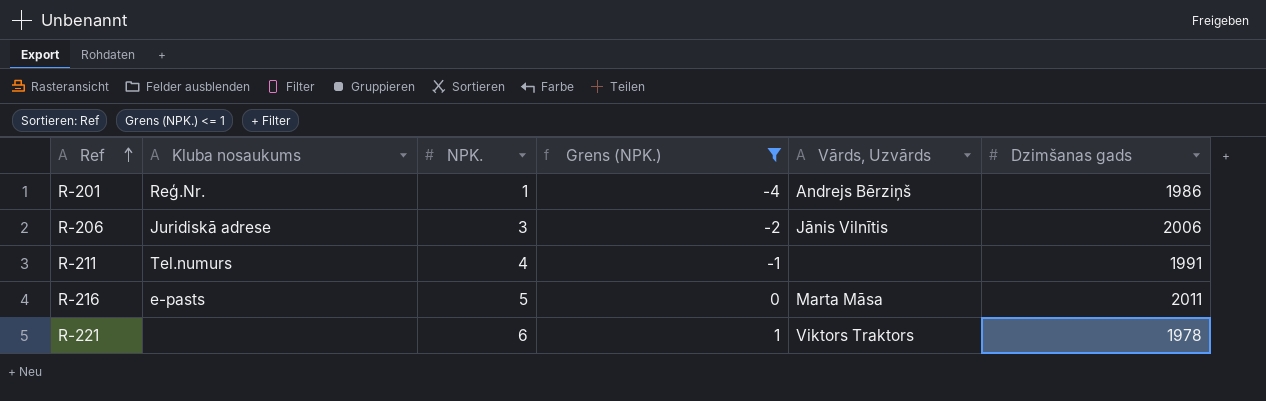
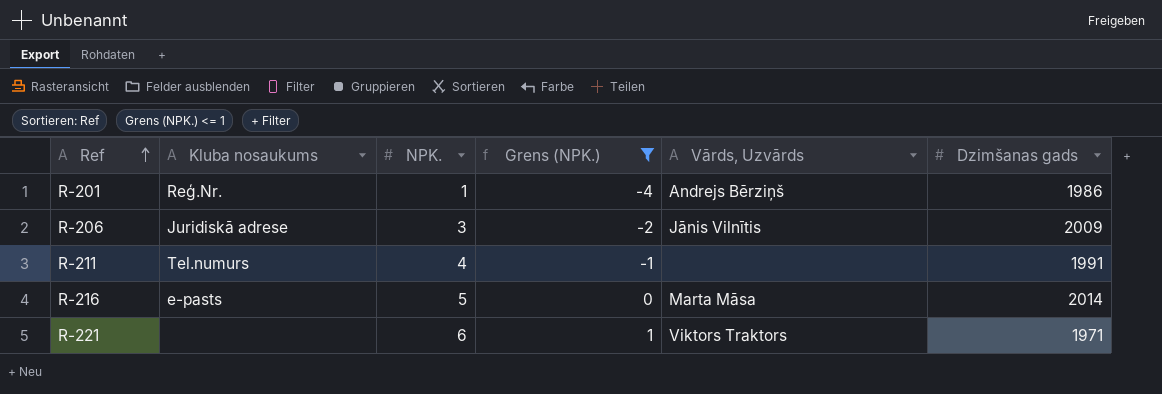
R-206 | Dzimšanas gads: 2006 -> 2009
R-216 | Dzimšanas gads: 2011 -> 2014
R-221 | Dzimšanas gads: 1978 -> 1971

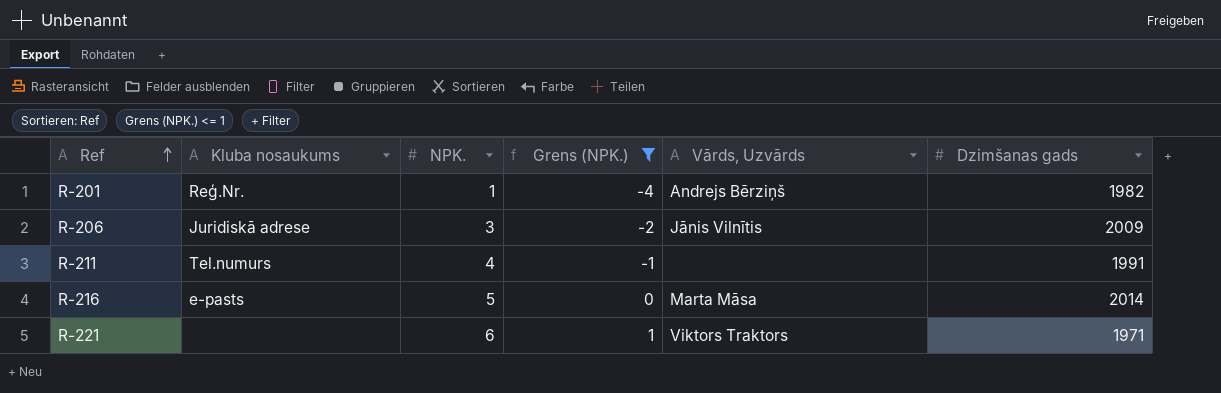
R-201 | Dzimšanas gads: 1986 -> 1982

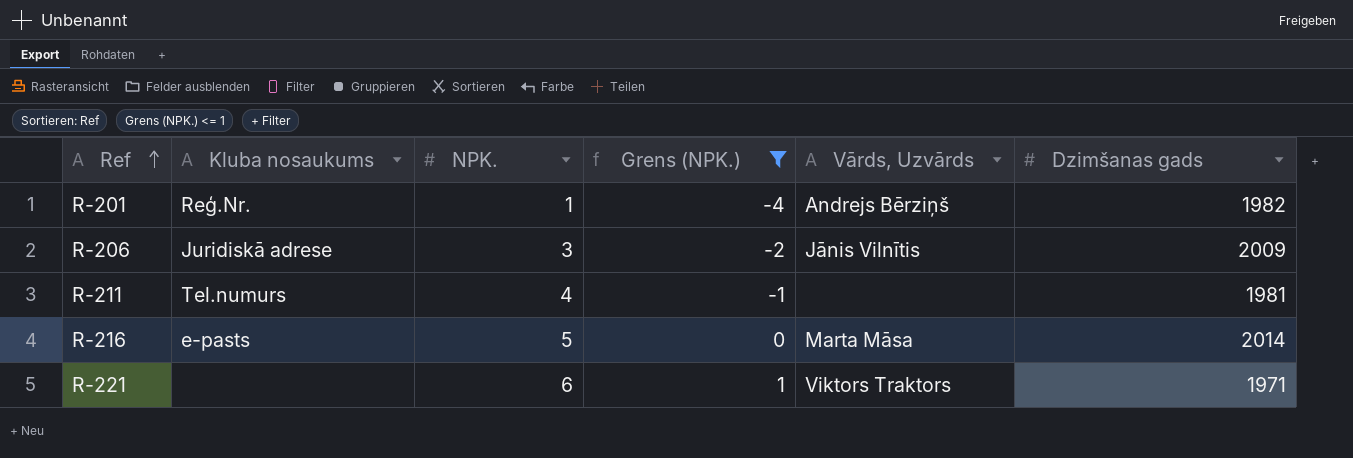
R-211 | Dzimšanas gads: 1991 -> 1981

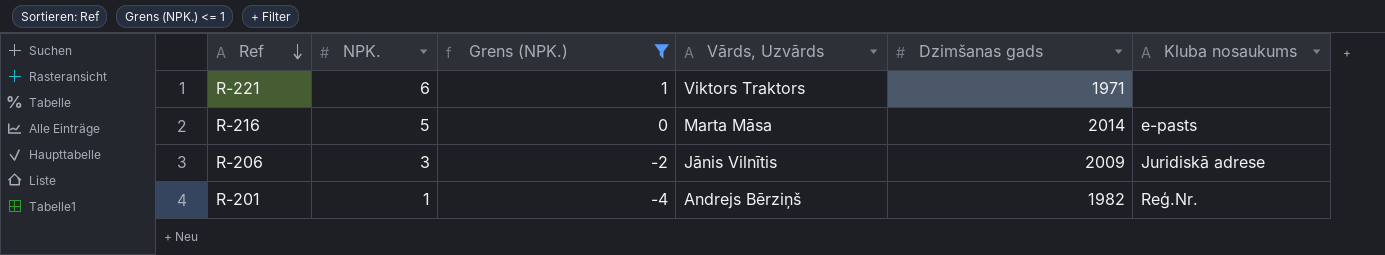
row order: Ref ascending -> Ref descending
column Kluba nosaukums | position: 2 -> 6
row R-211: Tel.numurs | 4 | -1 | none | 1981 -> none

